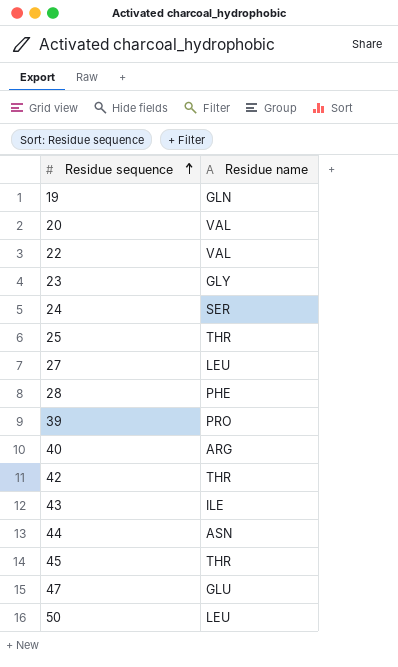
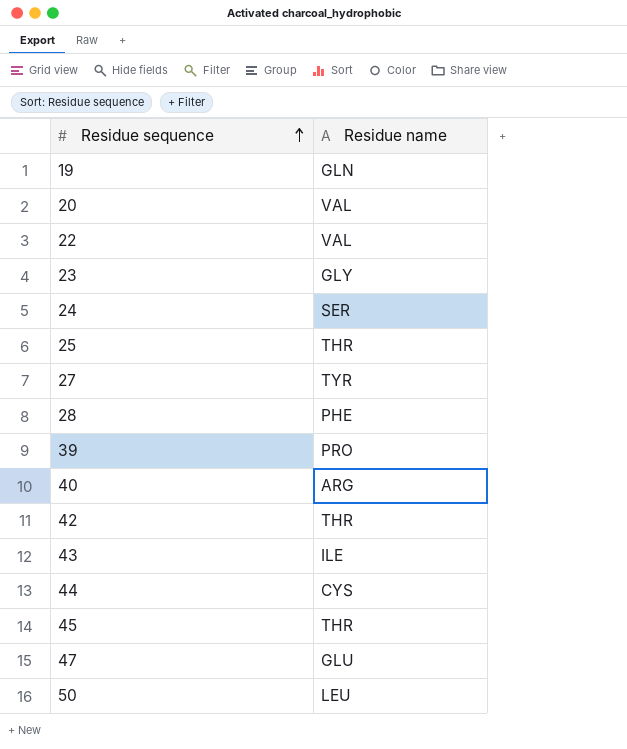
27 | Residue name: LEU -> TYR
44 | Residue name: ASN -> CYS

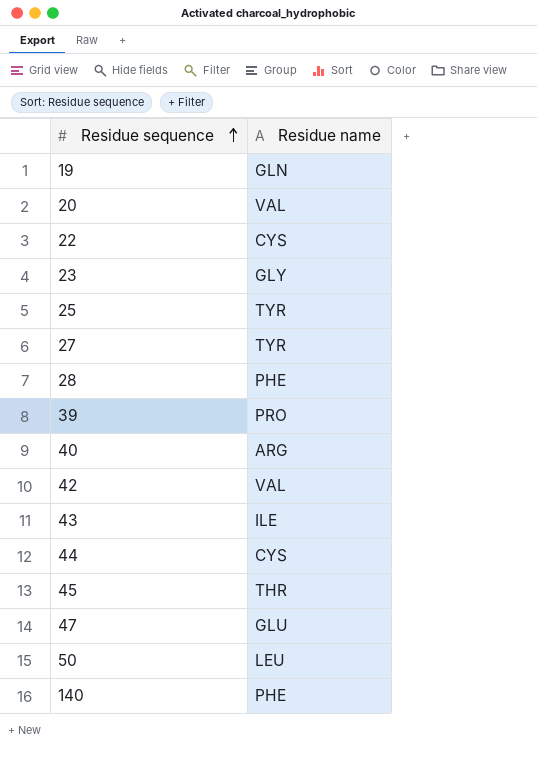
row 24: SER -> none
22 | Residue name: VAL -> CYS
25 | Residue name: THR -> TYR
42 | Residue name: THR -> VAL
row 140: none -> PHE

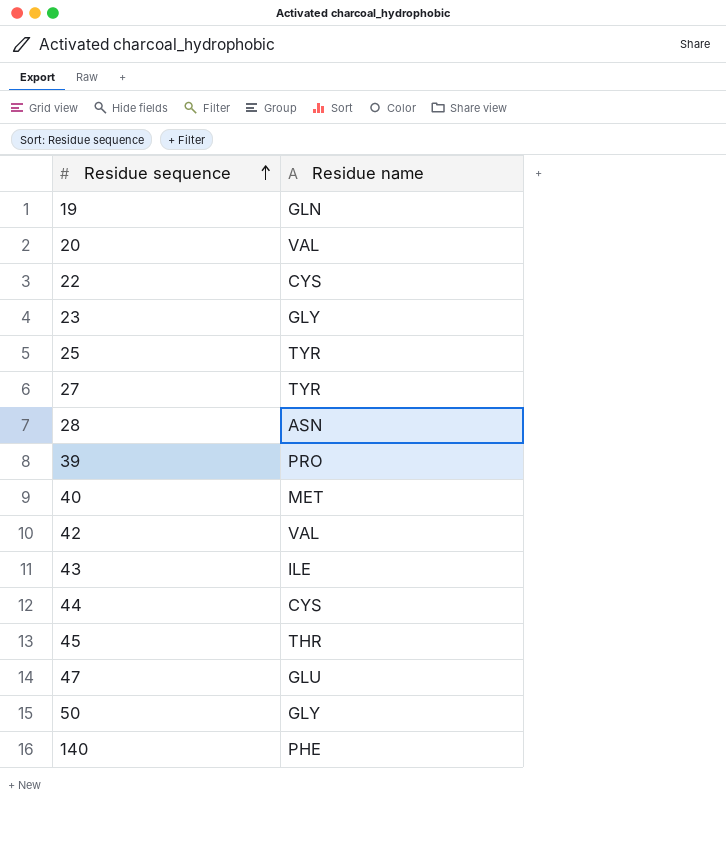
28 | Residue name: PHE -> ASN
40 | Residue name: ARG -> MET
50 | Residue name: LEU -> GLY

